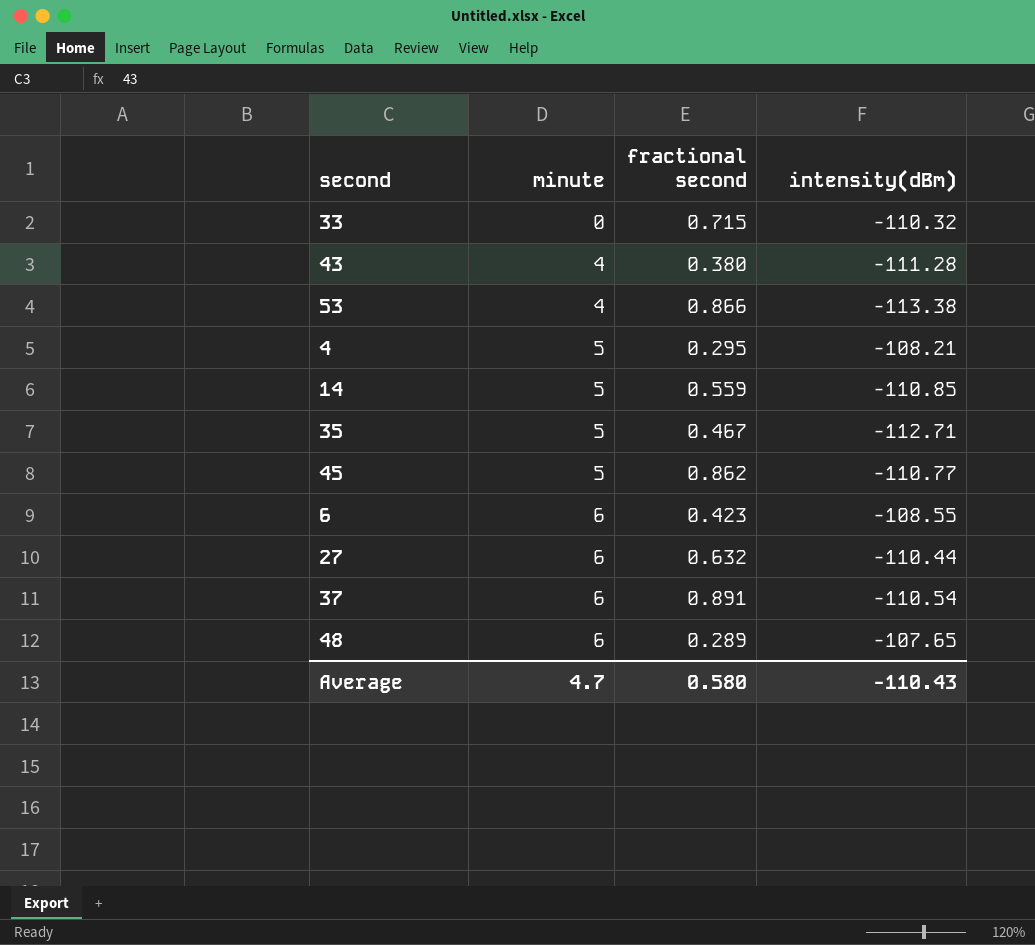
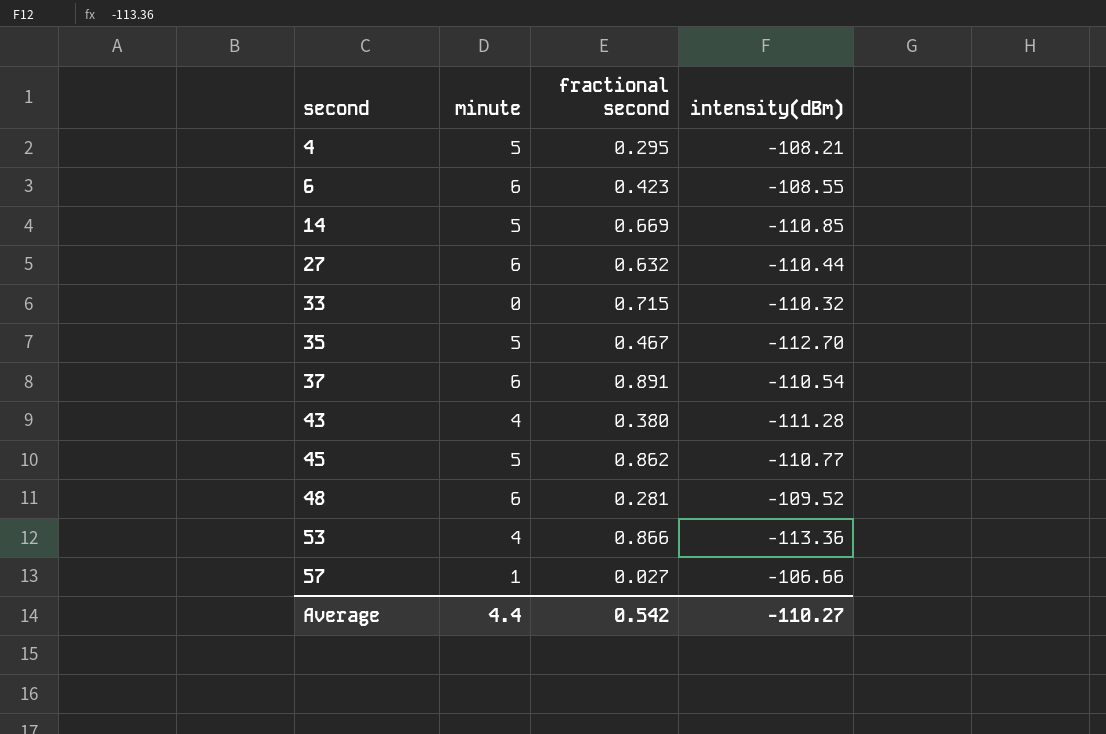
row order: minute ascending -> second ascending
14 | fractional second: 0.559 -> 0.669
35 | intensity(dBm): -112.71 -> -112.70
48 | fractional second: 0.289 -> 0.281
48 | intensity(dBm): -107.65 -> -109.52
53 | intensity(dBm): -113.38 -> -113.36
row 57: none -> 1 | 0.027 | -106.66
Average | minute: 4.7 -> 4.4
Average | fractional second: 0.580 -> 0.542
Average | intensity(dBm): -110.43 -> -110.27

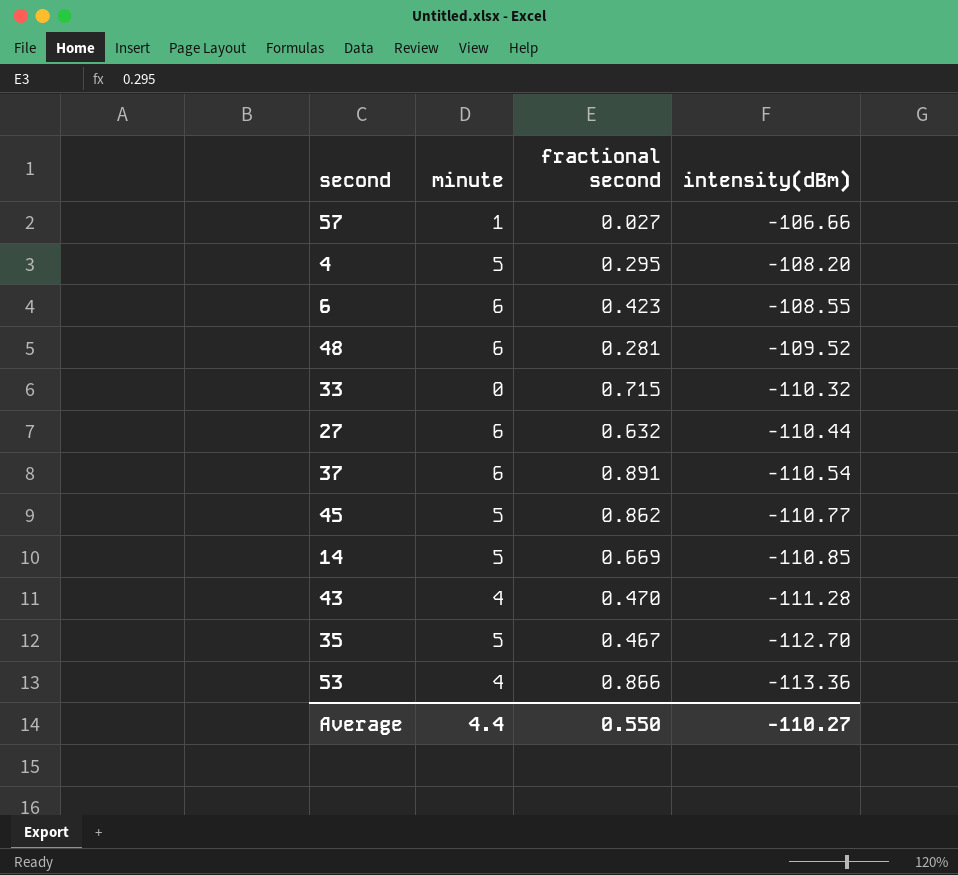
row order: second ascending -> intensity(dBm) descending
4 | intensity(dBm): -108.21 -> -108.20
43 | fractional second: 0.380 -> 0.470
Average | fractional second: 0.542 -> 0.550

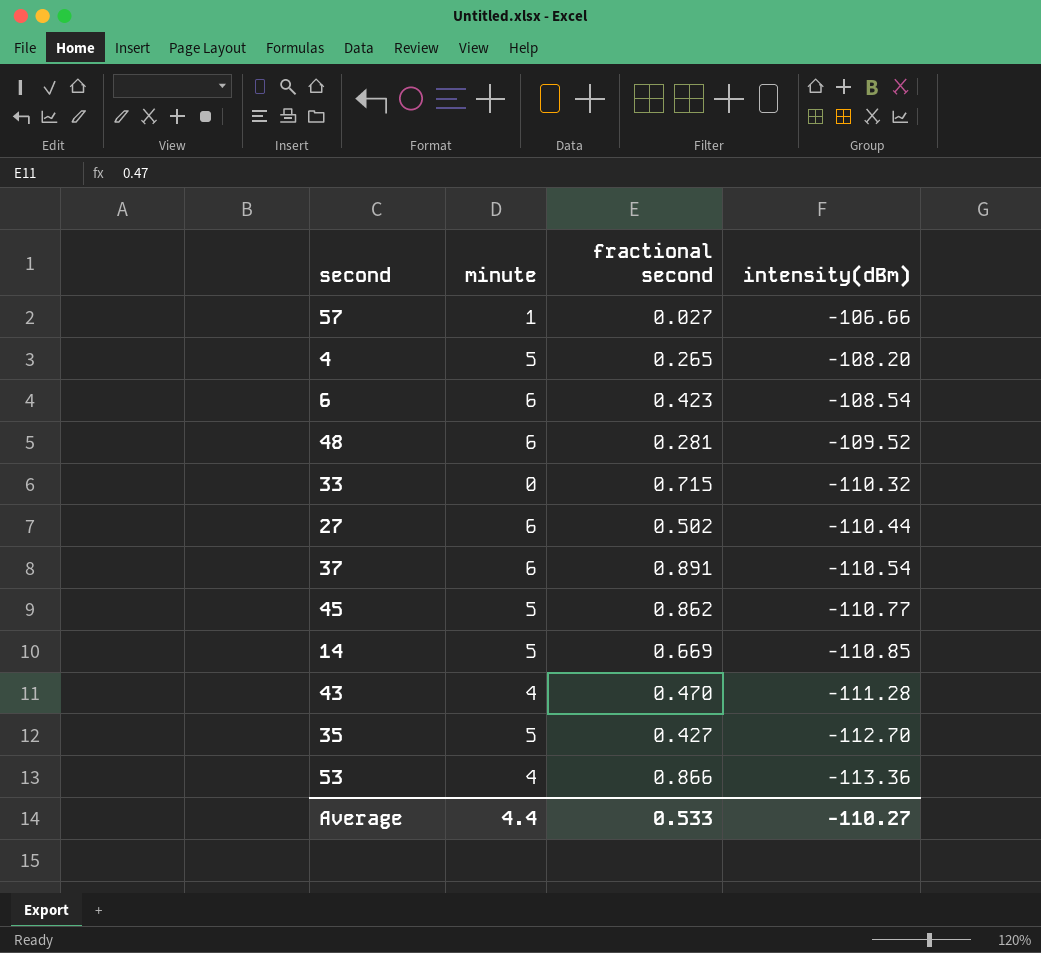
4 | fractional second: 0.295 -> 0.265
6 | intensity(dBm): -108.55 -> -108.54
27 | fractional second: 0.632 -> 0.502
35 | fractional second: 0.467 -> 0.427
Average | fractional second: 0.550 -> 0.533

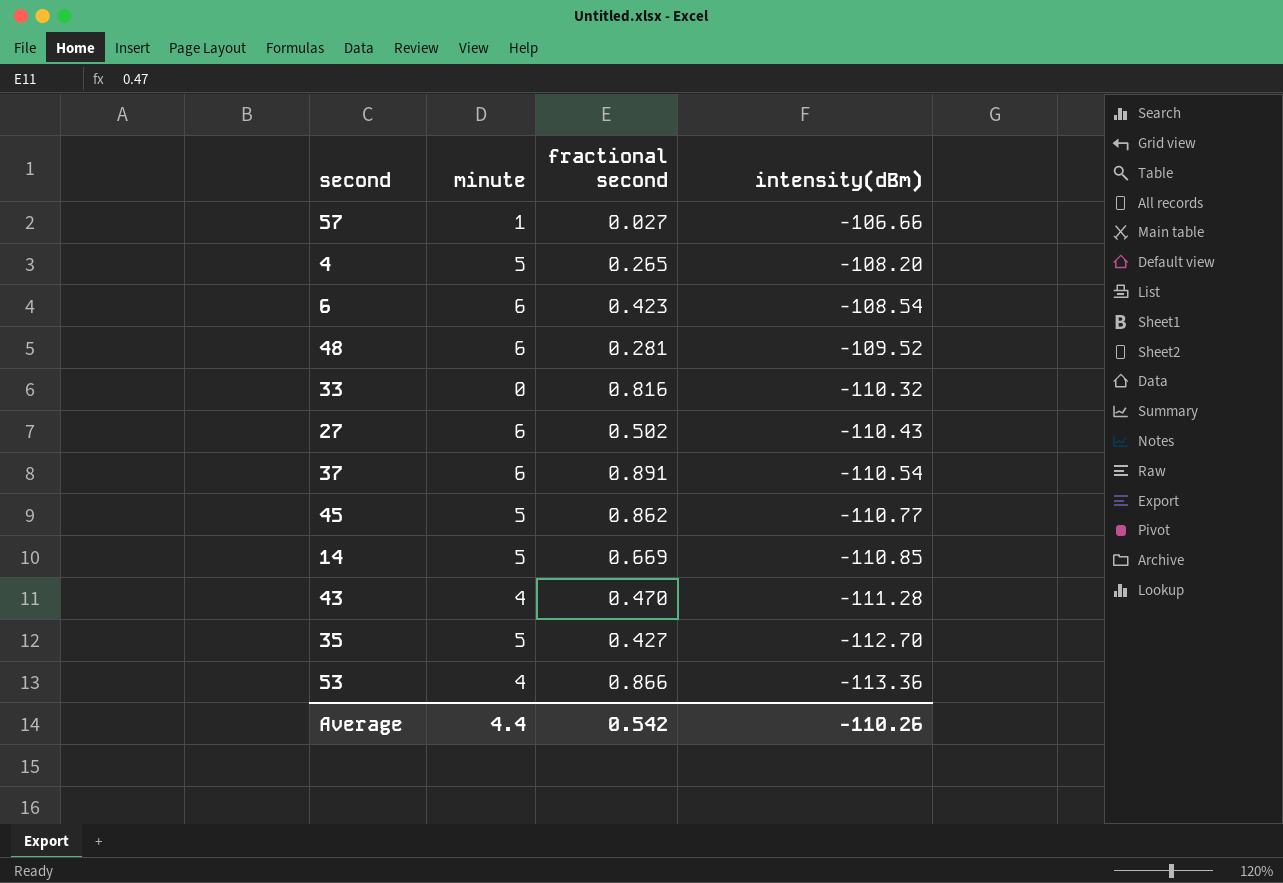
33 | fractional second: 0.715 -> 0.816
27 | intensity(dBm): -110.44 -> -110.43
Average | fractional second: 0.533 -> 0.542
Average | intensity(dBm): -110.27 -> -110.26

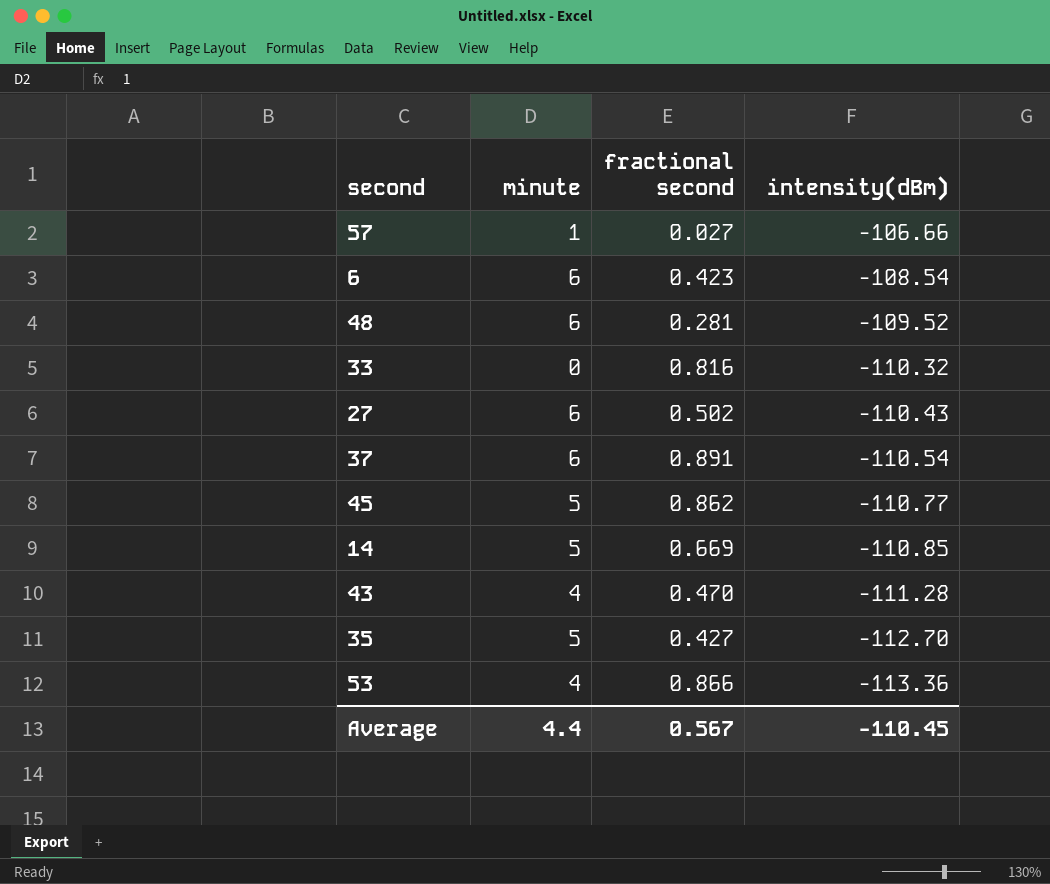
row 4: 5 | 0.265 | -108.20 -> none
Average | fractional second: 0.542 -> 0.567
Average | intensity(dBm): -110.26 -> -110.45

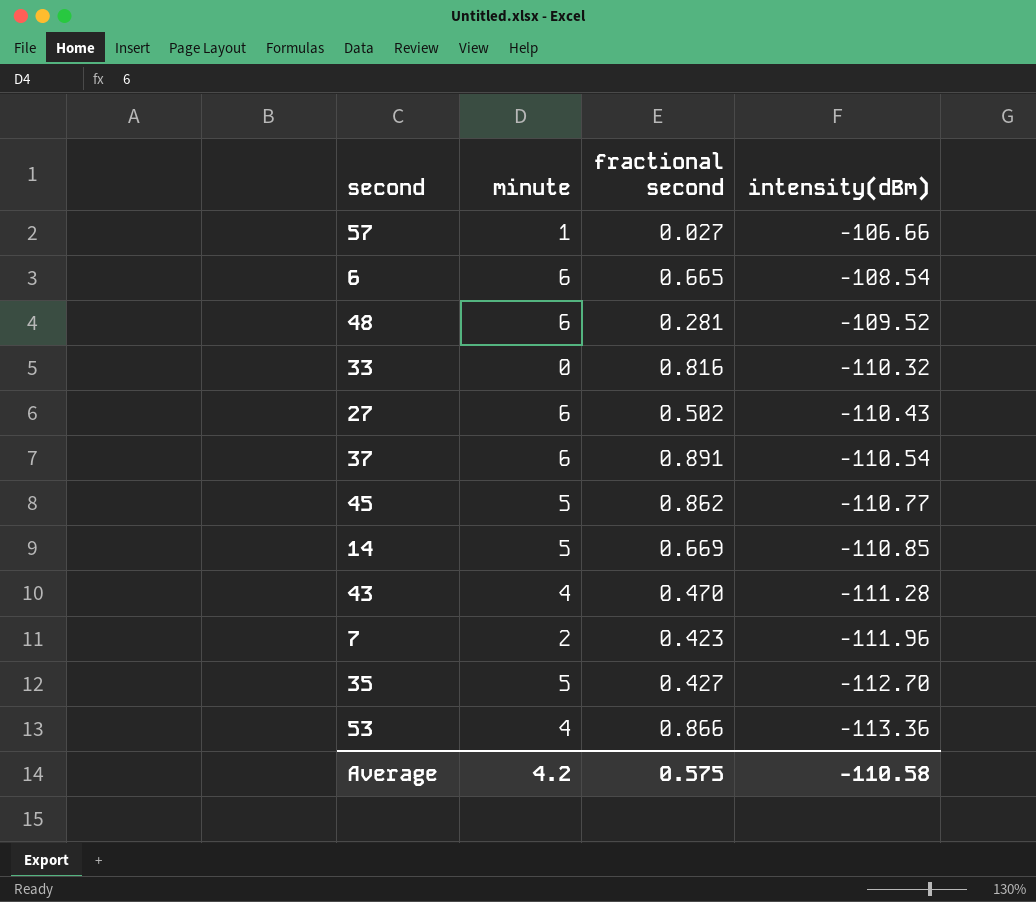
6 | fractional second: 0.423 -> 0.665
row 7: none -> 2 | 0.423 | -111.96
Average | minute: 4.4 -> 4.2
Average | fractional second: 0.567 -> 0.575
Average | intensity(dBm): -110.45 -> -110.58

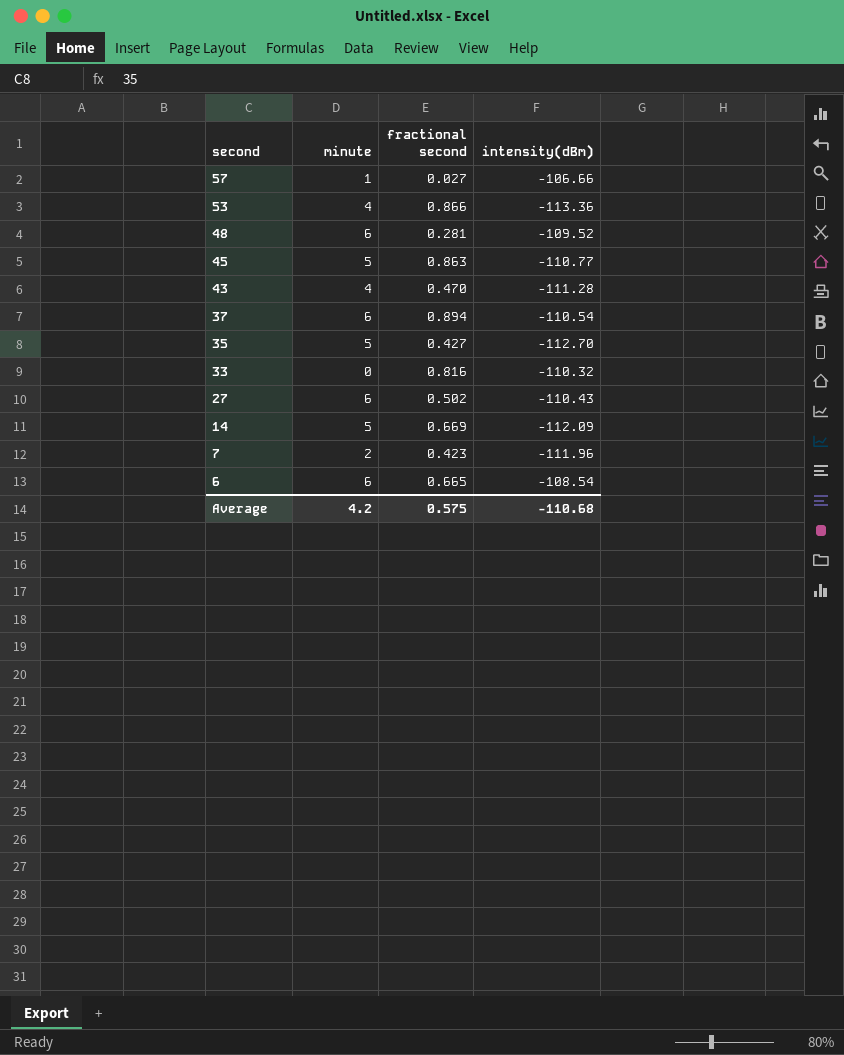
row order: intensity(dBm) descending -> second descending
45 | fractional second: 0.862 -> 0.863
37 | fractional second: 0.891 -> 0.894
14 | intensity(dBm): -110.85 -> -112.09
Average | intensity(dBm): -110.58 -> -110.68

